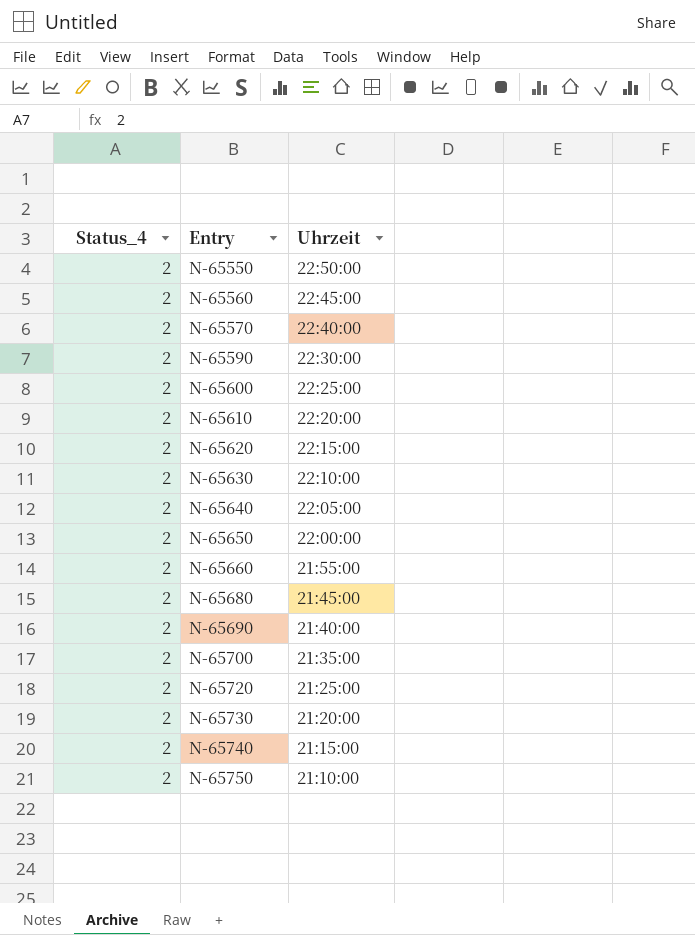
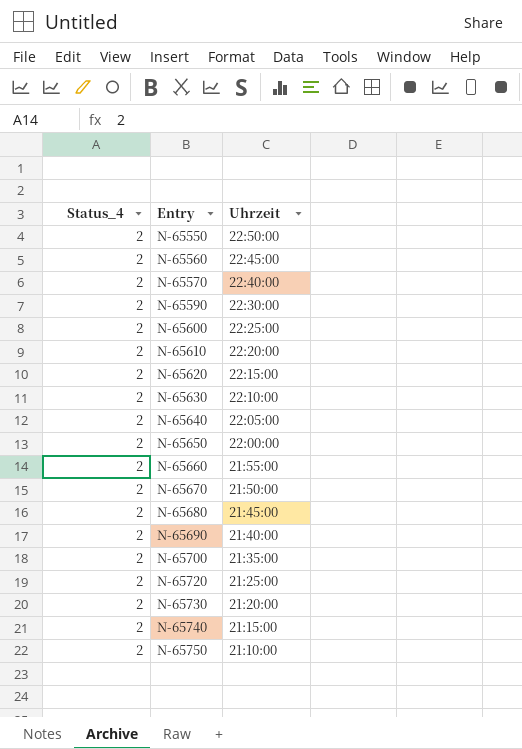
row N-65670: none -> 2 | 21:50:00

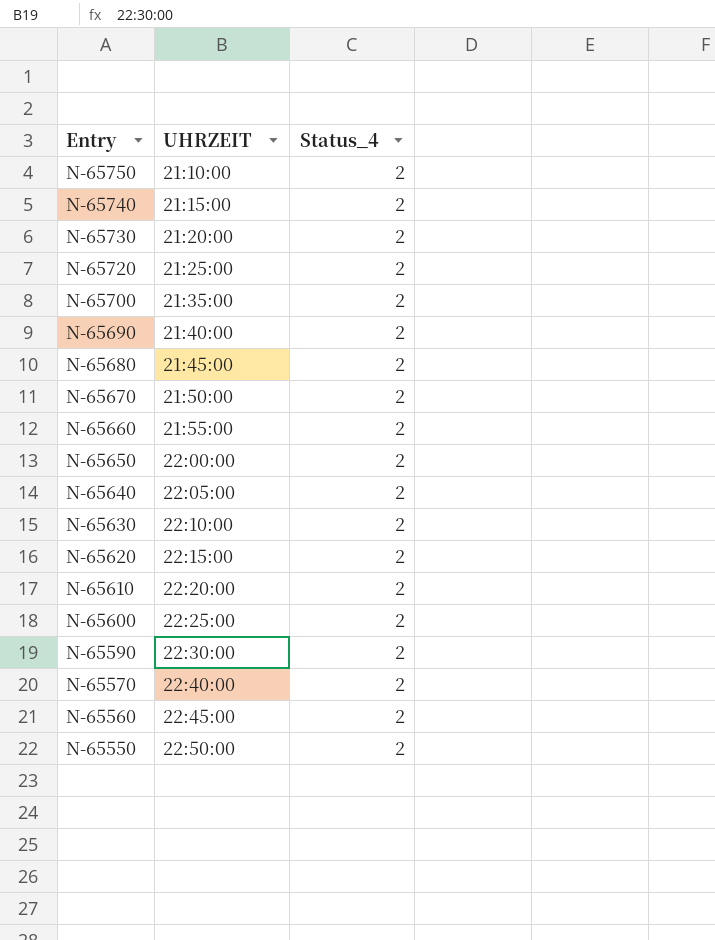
row order: Entry ascending -> Entry descending
column name: Uhrzeit -> UHRZEIT
column Status_4 | position: 1 -> 3

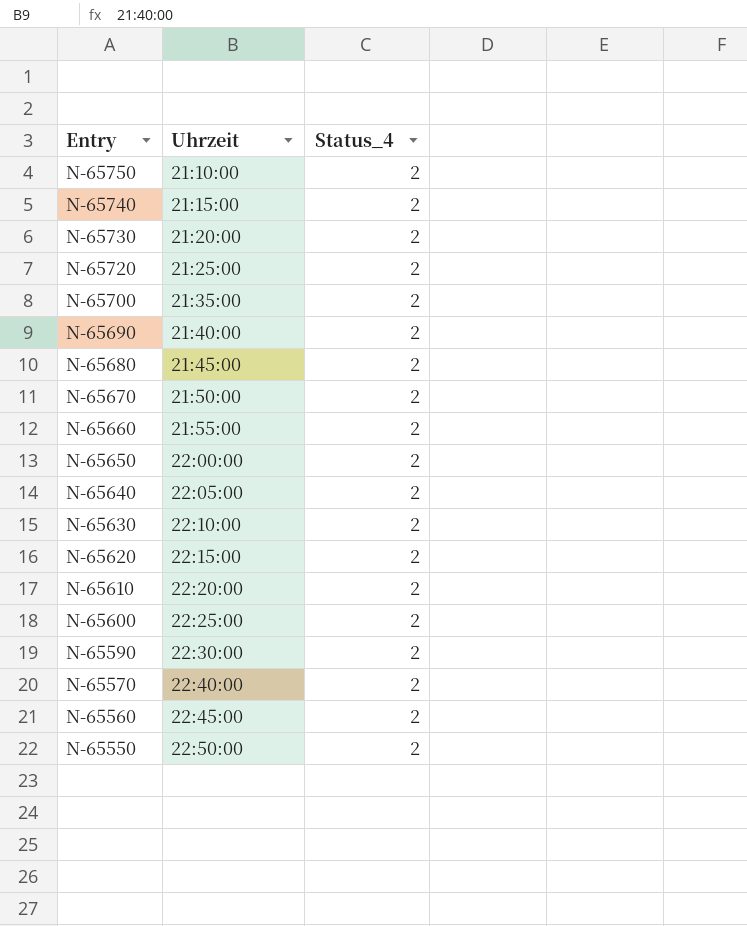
column name: UHRZEIT -> Uhrzeit

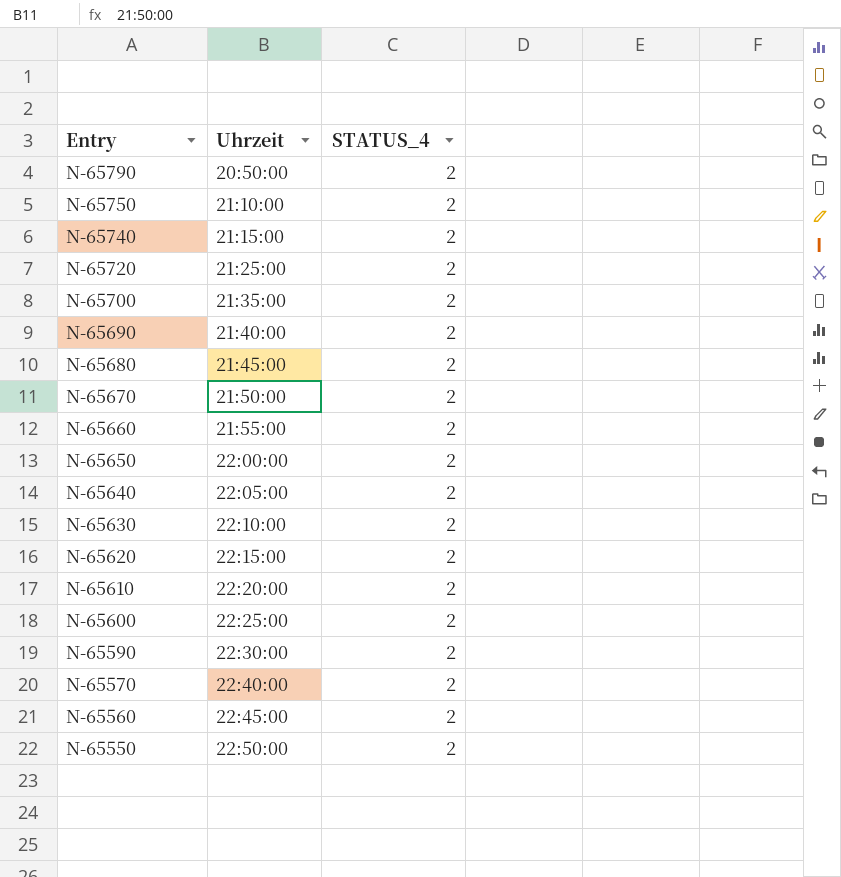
column name: Status_4 -> STATUS_4
row N-65730: 21:20:00 | 2 -> none
row N-65790: none -> 20:50:00 | 2

